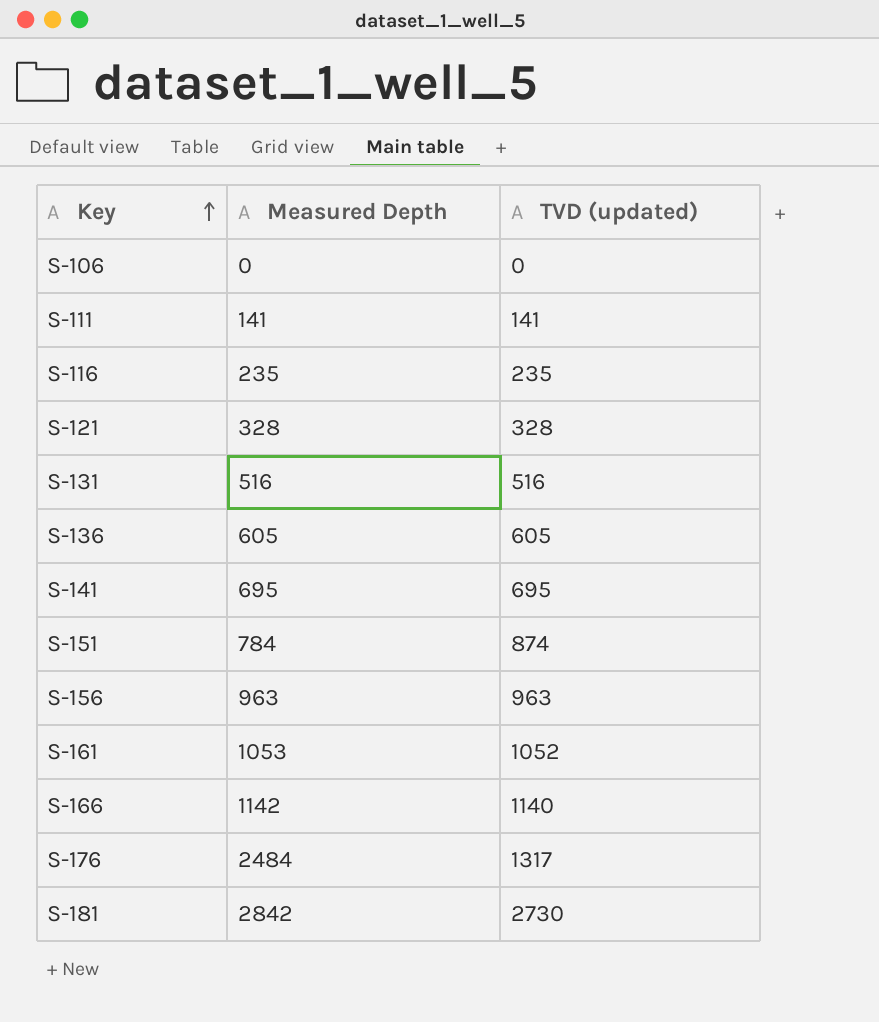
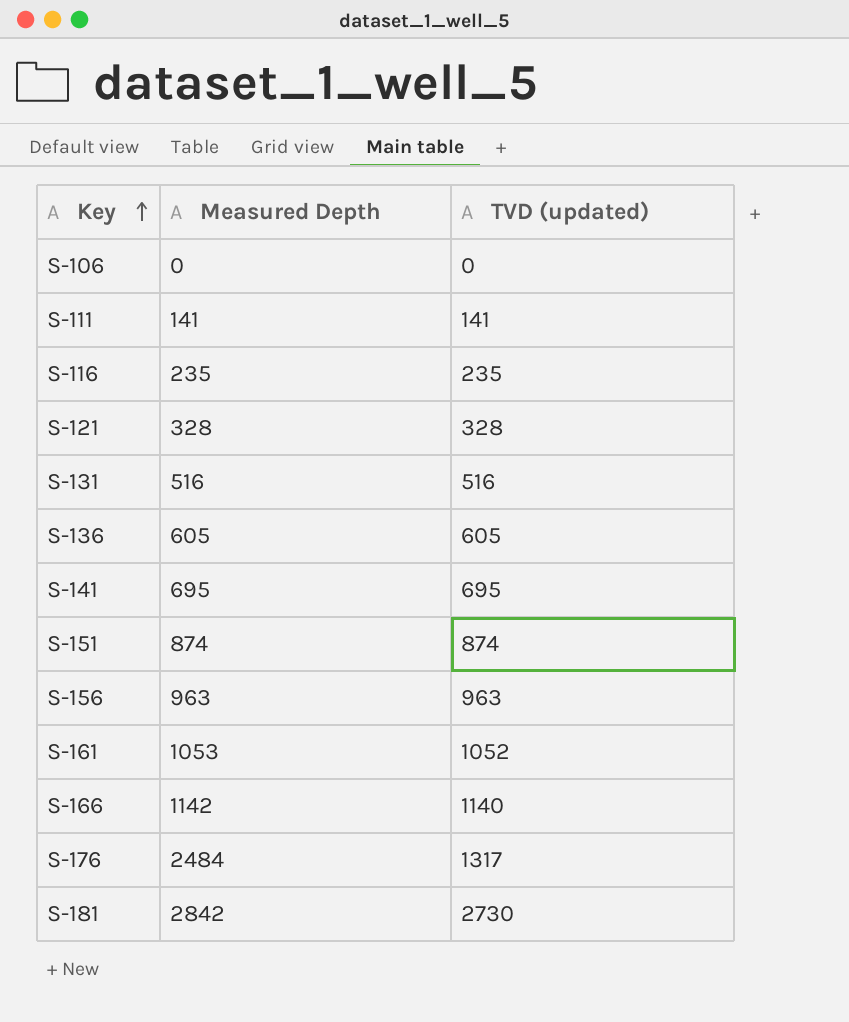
S-151 | Measured Depth: 784 -> 874

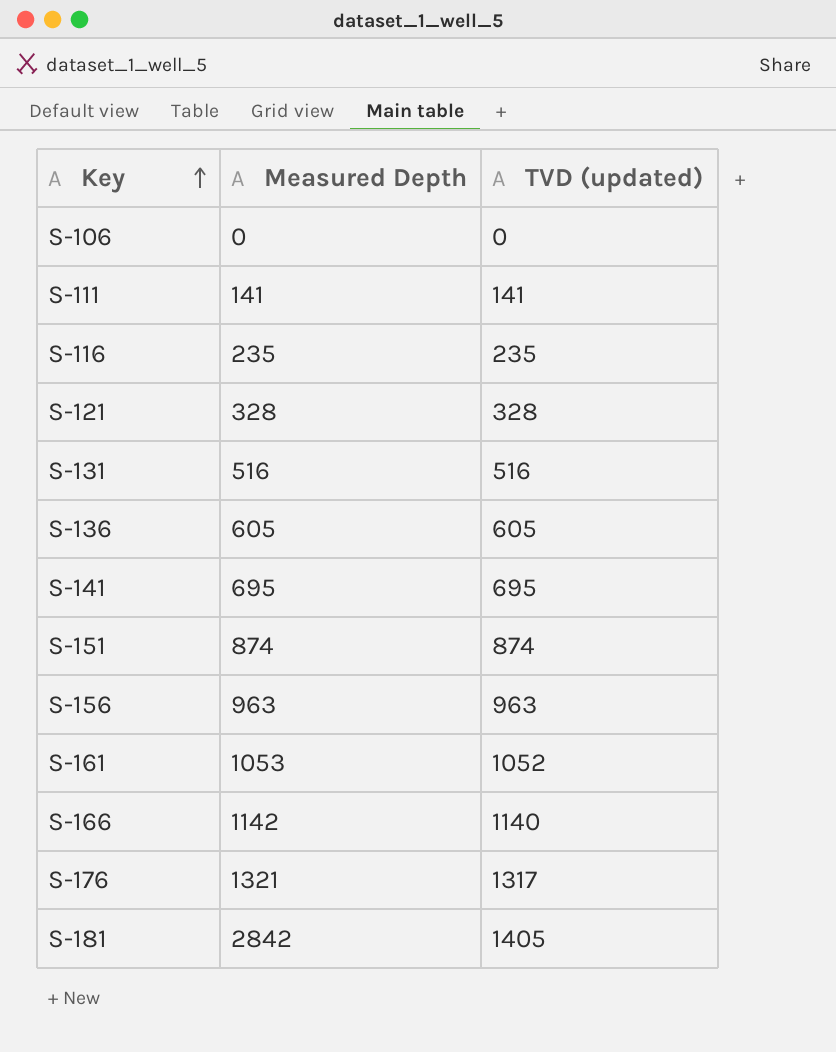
S-176 | Measured Depth: 2484 -> 1321
S-181 | TVD (updated): 2730 -> 1405

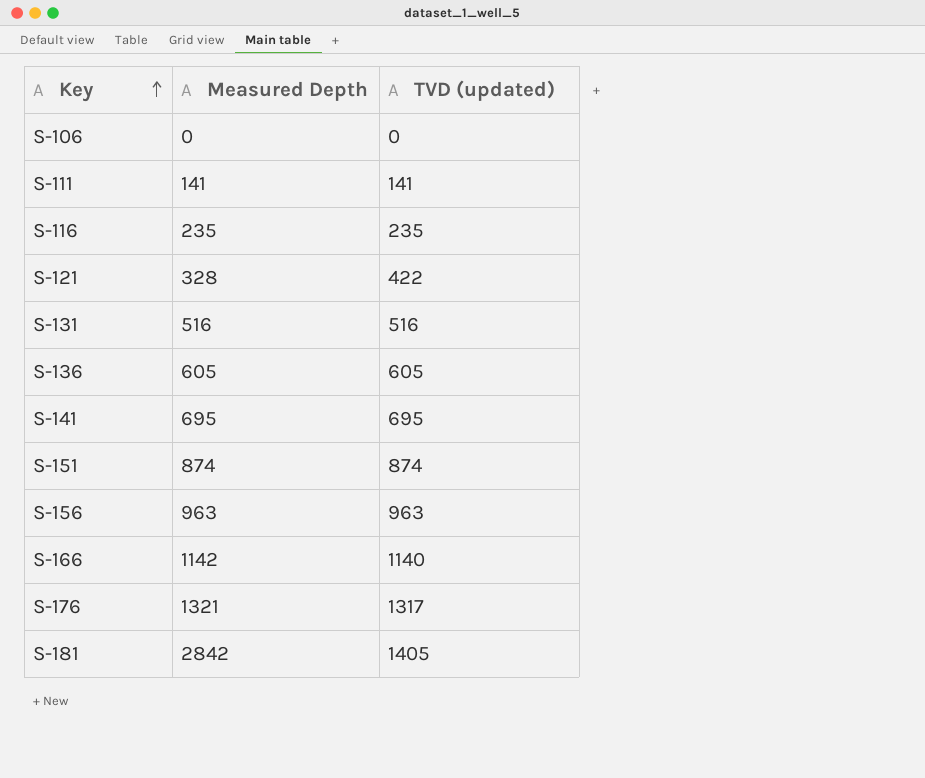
row S-161: 1053 | 1052 -> none
S-121 | TVD (updated): 328 -> 422

